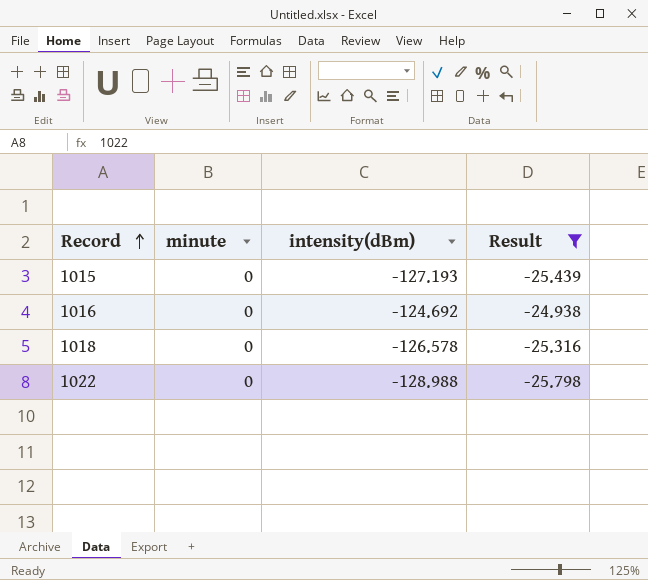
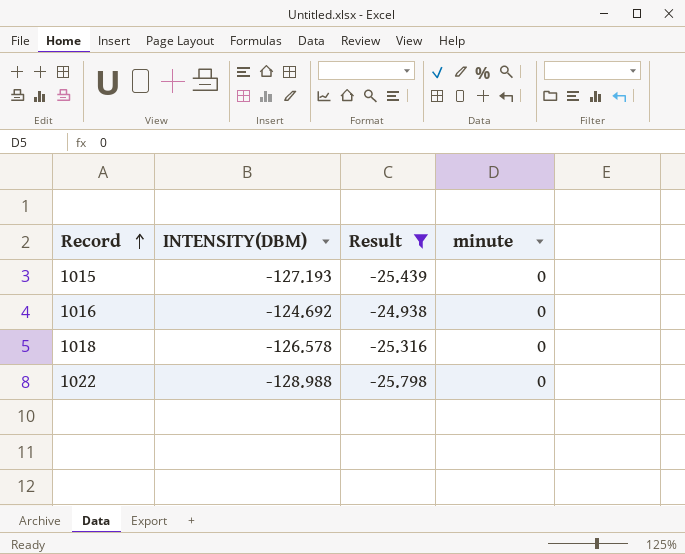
column name: intensity(dBm) -> INTENSITY(DBM)
column minute | position: 2 -> 4

